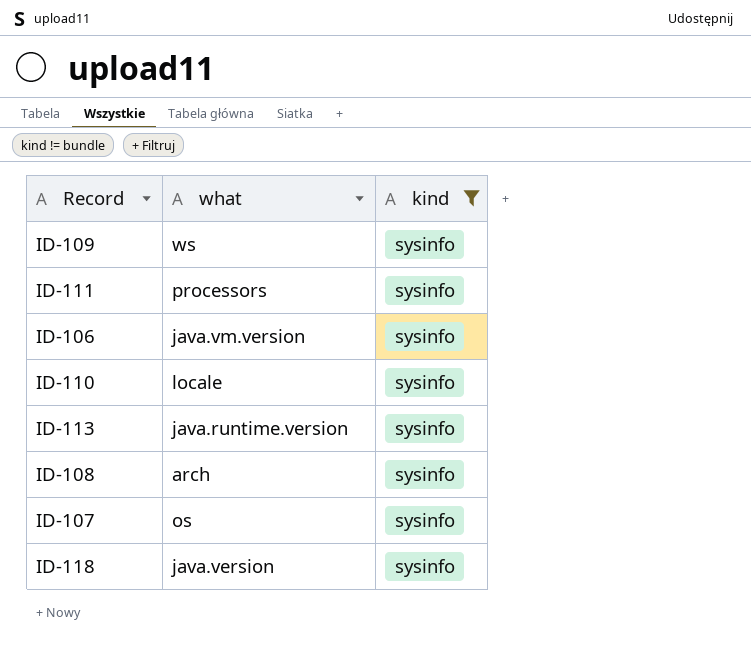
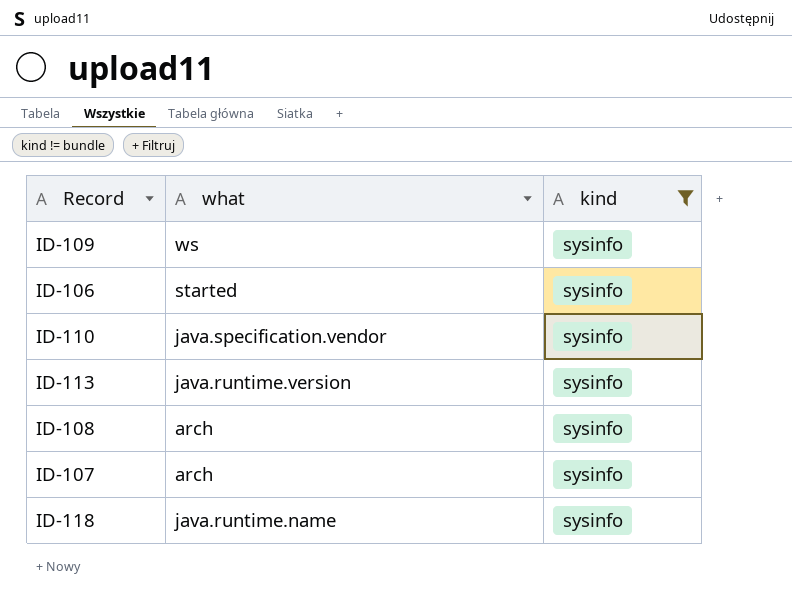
row ID-111: processors | sysinfo -> none
ID-106 | what: java.vm.version -> started
ID-110 | what: locale -> java.specification.vendor
ID-107 | what: os -> arch
ID-118 | what: java.version -> java.runtime.name

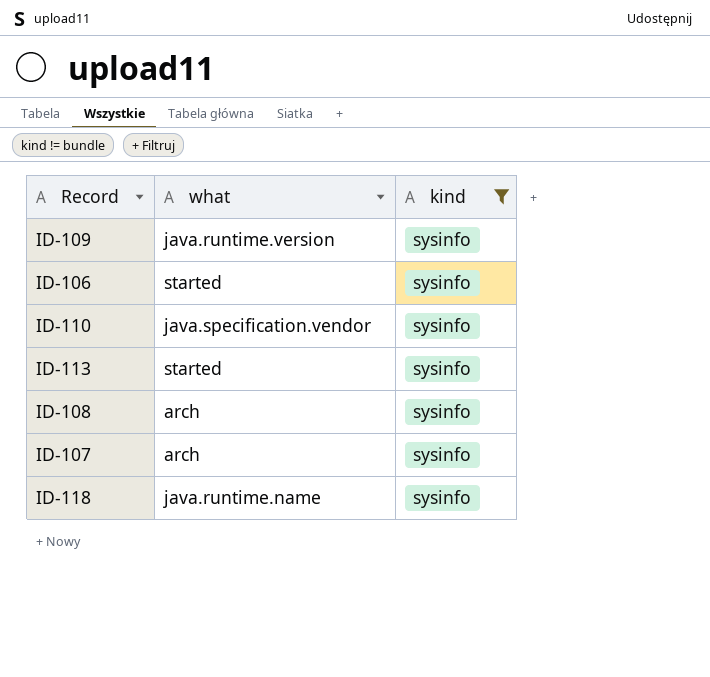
ID-109 | what: ws -> java.runtime.version
ID-113 | what: java.runtime.version -> started

